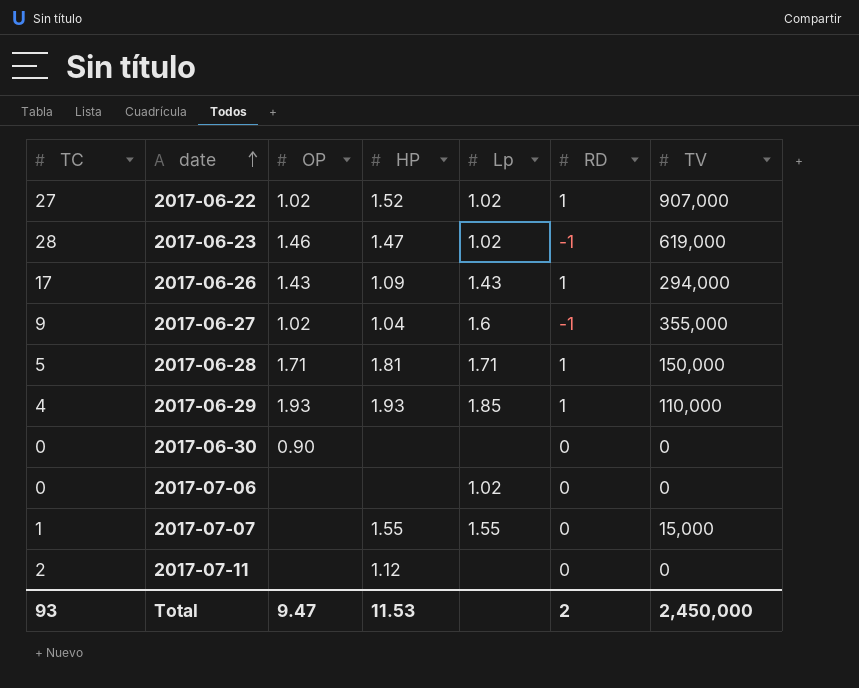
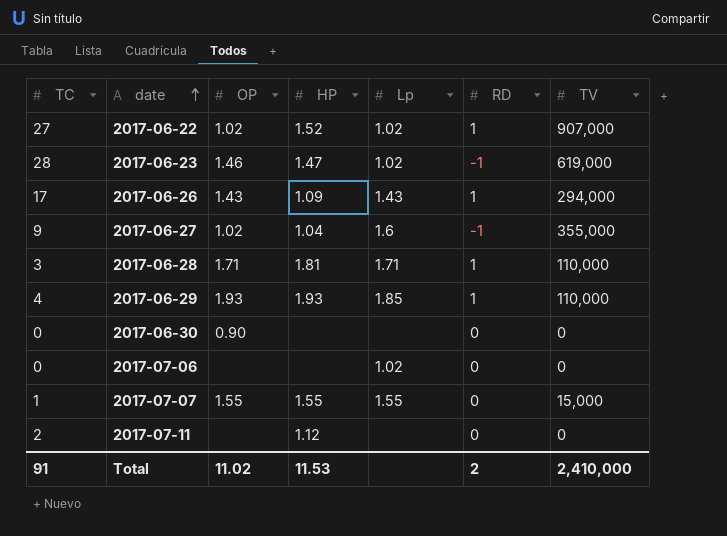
2017-06-28 | TC: 5 -> 3
2017-06-28 | TV: 150,000 -> 110,000
2017-07-07 | OP: none -> 1.55
Total | TC: 93 -> 91
Total | OP: 9.47 -> 11.02
Total | TV: 2,450,000 -> 2,410,000

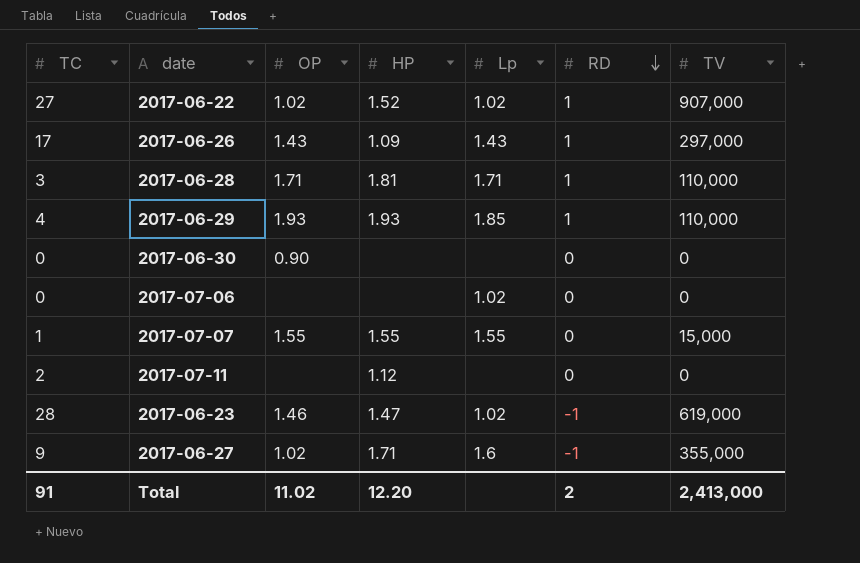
row order: date ascending -> RD descending
2017-06-26 | TV: 294,000 -> 297,000
2017-06-27 | HP: 1.04 -> 1.71
Total | HP: 11.53 -> 12.20
Total | TV: 2,410,000 -> 2,413,000

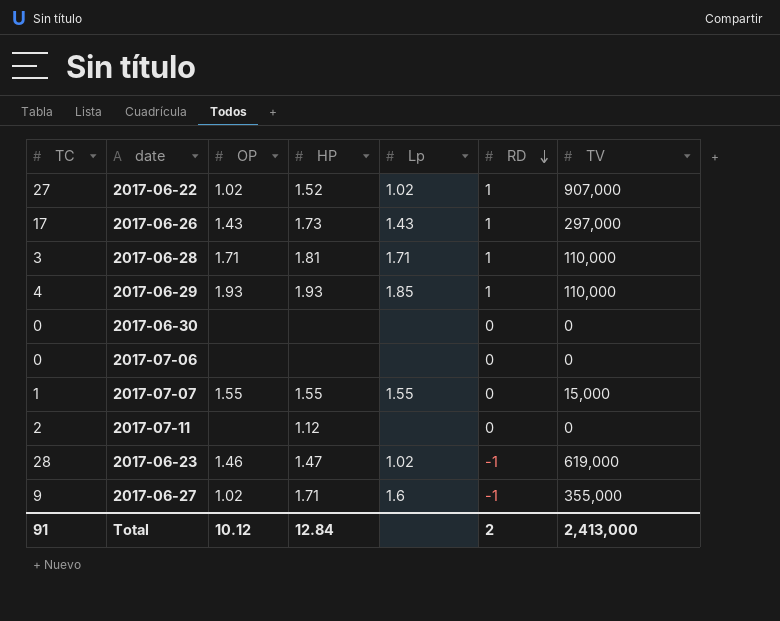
2017-06-26 | HP: 1.09 -> 1.73
2017-06-30 | OP: 0.90 -> none
2017-07-06 | Lp: 1.02 -> none
Total | OP: 11.02 -> 10.12
Total | HP: 12.20 -> 12.84

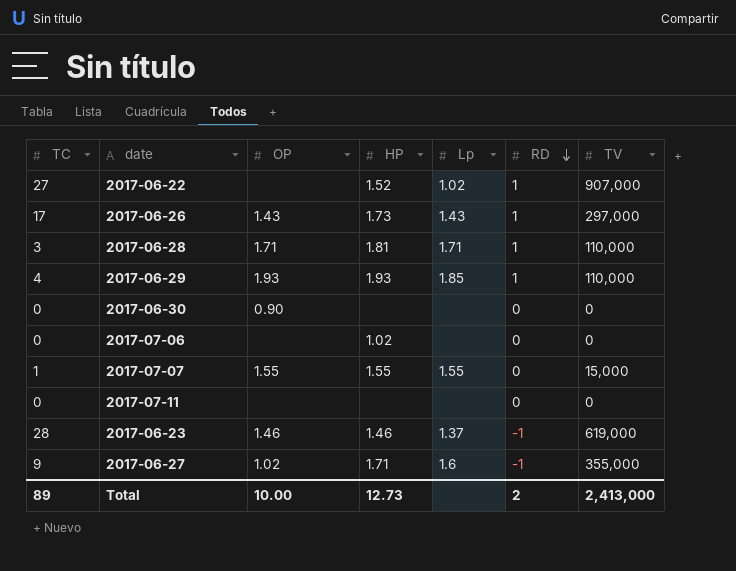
2017-06-22 | OP: 1.02 -> none
2017-06-30 | OP: none -> 0.90
2017-07-06 | HP: none -> 1.02
2017-07-11 | TC: 2 -> 0
2017-07-11 | HP: 1.12 -> none
2017-06-23 | HP: 1.47 -> 1.46
2017-06-23 | Lp: 1.02 -> 1.37
Total | TC: 91 -> 89
Total | OP: 10.12 -> 10.00
Total | HP: 12.84 -> 12.73

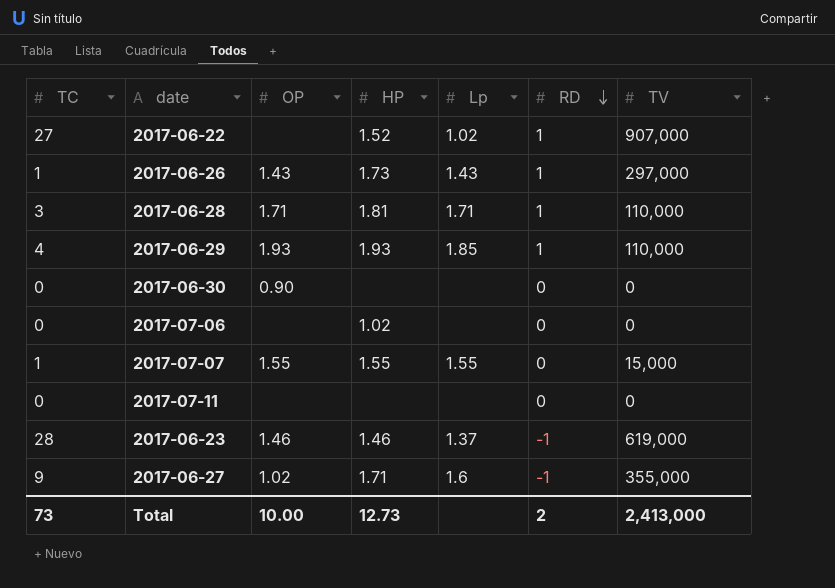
2017-06-26 | TC: 17 -> 1
Total | TC: 89 -> 73

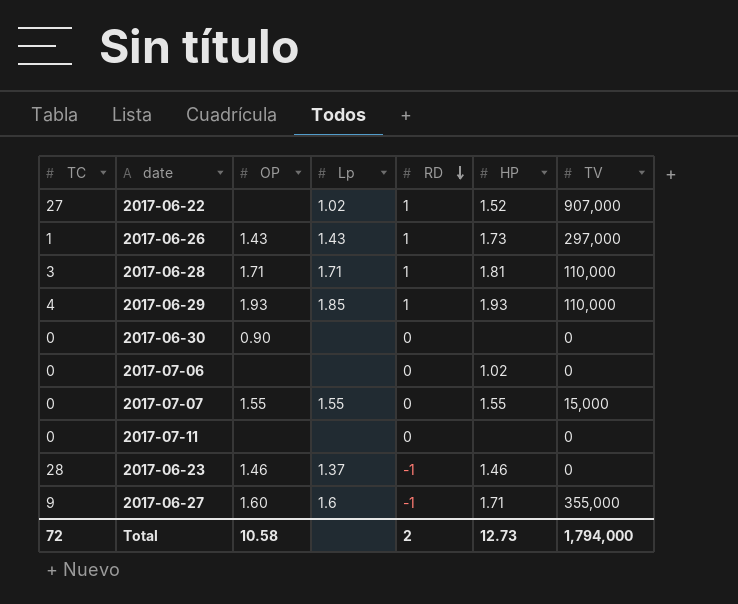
column HP | position: 4 -> 6
2017-07-07 | TC: 1 -> 0
2017-06-23 | TV: 619,000 -> 0
2017-06-27 | OP: 1.02 -> 1.60
Total | TC: 73 -> 72
Total | OP: 10.00 -> 10.58
Total | TV: 2,413,000 -> 1,794,000

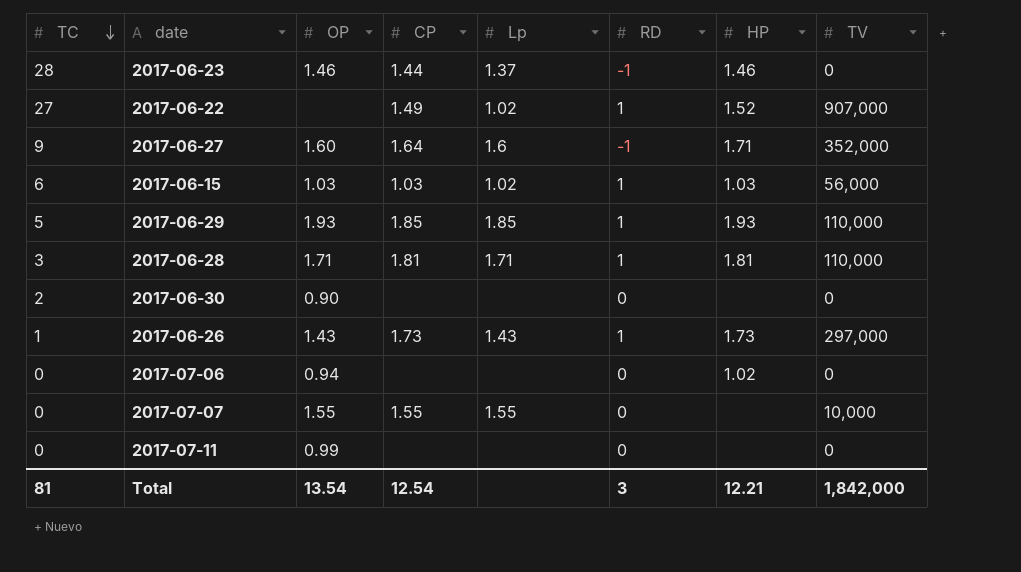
row order: RD descending -> TC descending
column CP | position: none -> 4
2017-06-27 | TV: 355,000 -> 352,000
row 2017-06-15: none -> 6 | 1.03 | 1.03 | 1.02 | 1 | 1.03 | 56,000
2017-06-29 | TC: 4 -> 5
2017-06-30 | TC: 0 -> 2
2017-07-06 | OP: none -> 0.94
2017-07-07 | HP: 1.55 -> none
2017-07-07 | TV: 15,000 -> 10,000
2017-07-11 | OP: none -> 0.99
Total | TC: 72 -> 81
Total | OP: 10.58 -> 13.54
Total | RD: 2 -> 3
Total | HP: 12.73 -> 12.21
Total | TV: 1,794,000 -> 1,842,000

